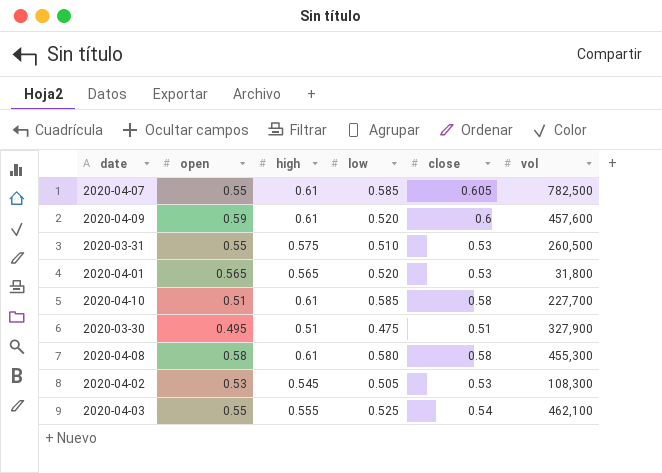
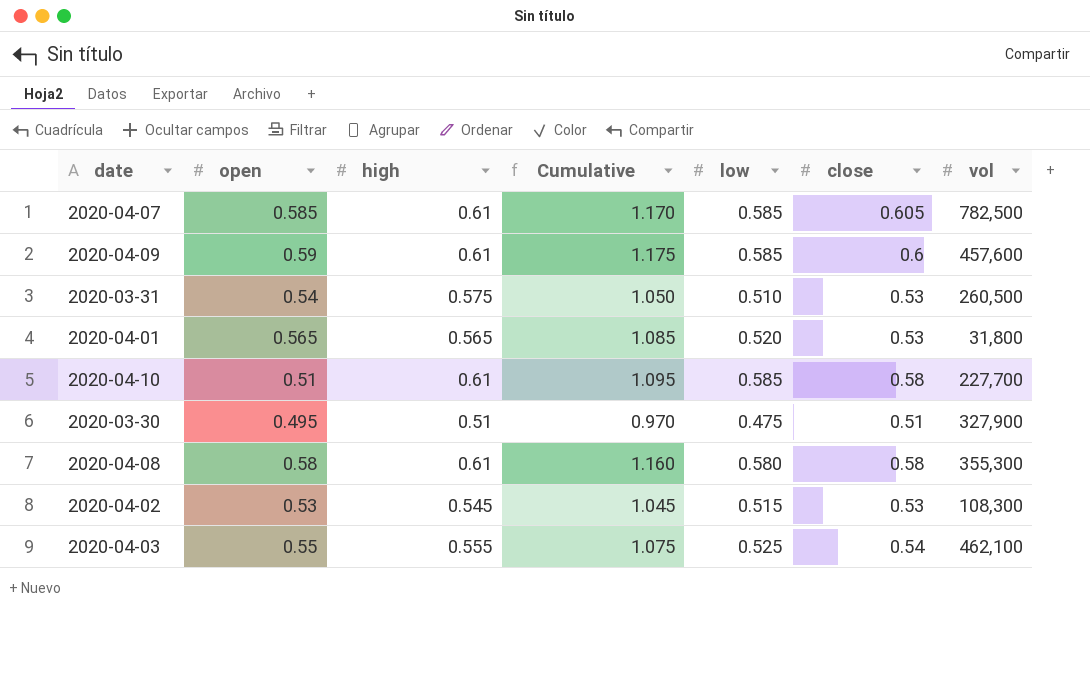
column Cumulative | formula: none -> [open] + [low]
2020-04-07 | open: 0.55 -> 0.585
2020-04-09 | low: 0.520 -> 0.585
2020-03-31 | open: 0.55 -> 0.54
2020-04-08 | vol: 455,300 -> 355,300
2020-04-02 | low: 0.505 -> 0.515

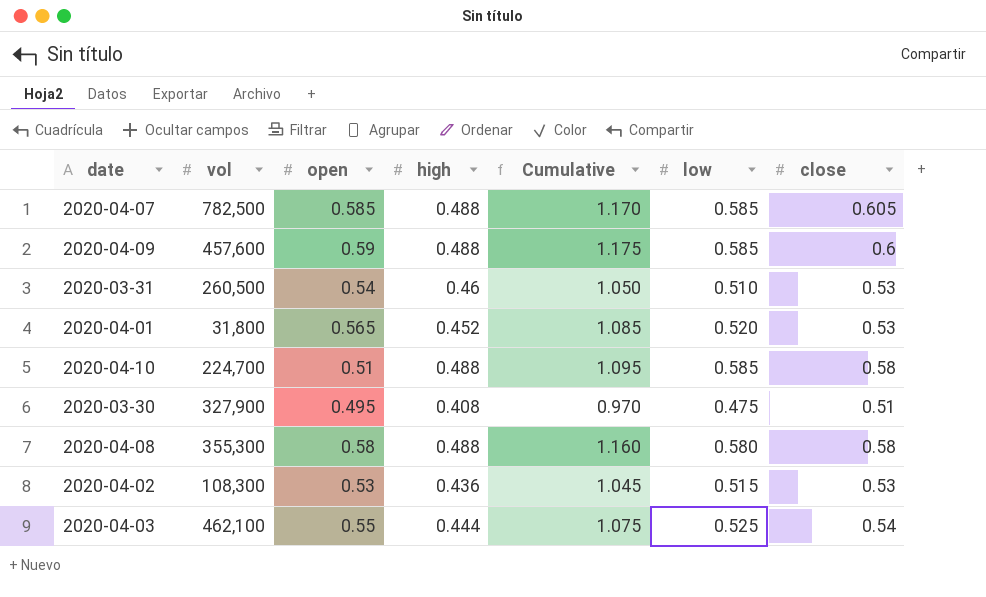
column vol | position: 7 -> 2
2020-04-07 | high: 0.61 -> 0.488
2020-04-09 | high: 0.61 -> 0.488
2020-03-31 | high: 0.575 -> 0.46
2020-04-01 | high: 0.565 -> 0.452
2020-04-10 | vol: 227,700 -> 224,700
2020-04-10 | high: 0.61 -> 0.488
2020-03-30 | high: 0.51 -> 0.408
2020-04-08 | high: 0.61 -> 0.488
2020-04-02 | high: 0.545 -> 0.436
2020-04-03 | high: 0.555 -> 0.444

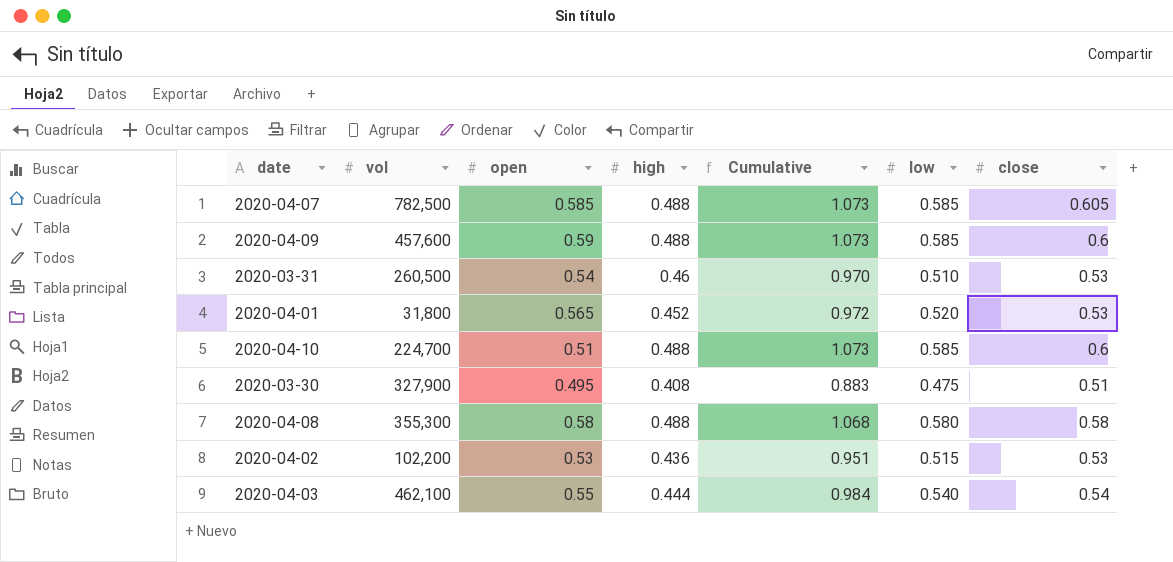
column Cumulative | formula: [open] + [low] -> [high] + [low]
2020-04-10 | close: 0.58 -> 0.6
2020-04-02 | vol: 108,300 -> 102,200
2020-04-03 | low: 0.525 -> 0.540

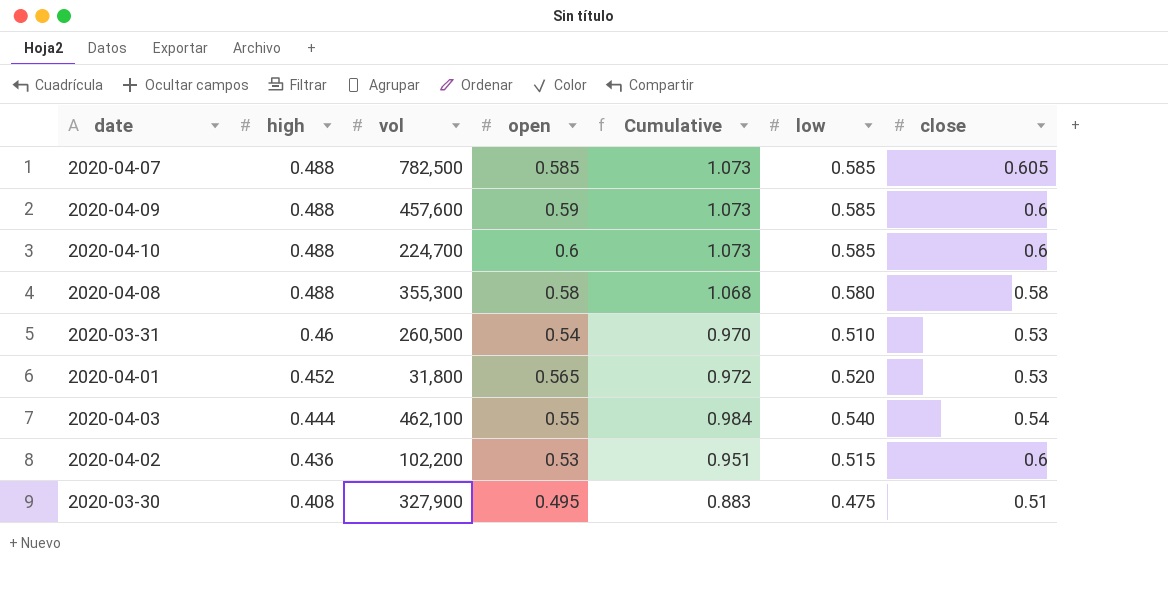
row order: none -> high descending
column high | position: 4 -> 2
2020-04-10 | open: 0.51 -> 0.6
2020-04-02 | close: 0.53 -> 0.6

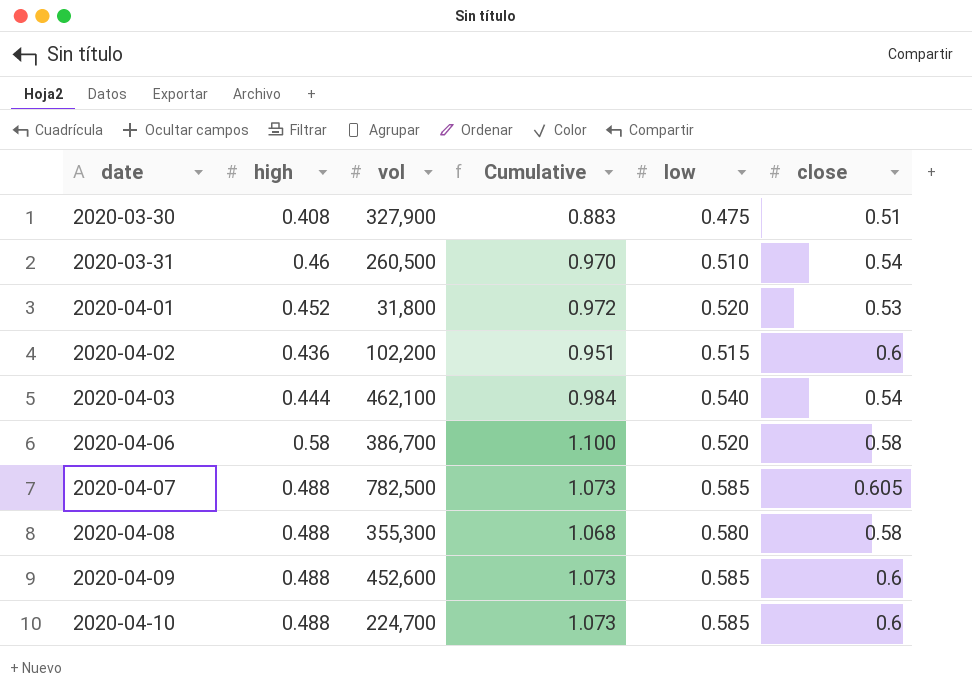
row order: high descending -> date ascending
column open | position: 4 -> none
2020-03-31 | close: 0.53 -> 0.54
row 2020-04-06: none -> 0.58 | 386,700 | 1.100 | 0.520 | 0.58
2020-04-09 | vol: 457,600 -> 452,600

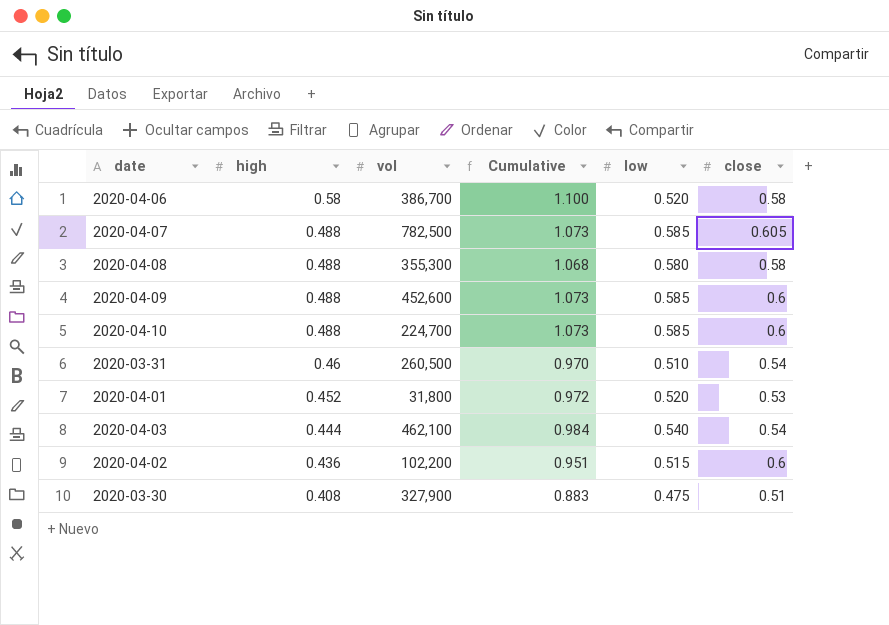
row order: date ascending -> high descending

